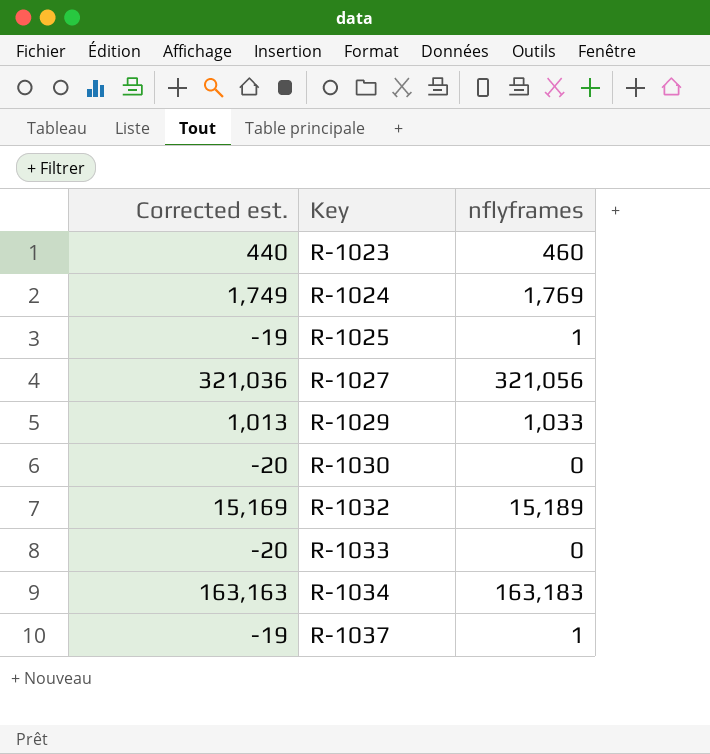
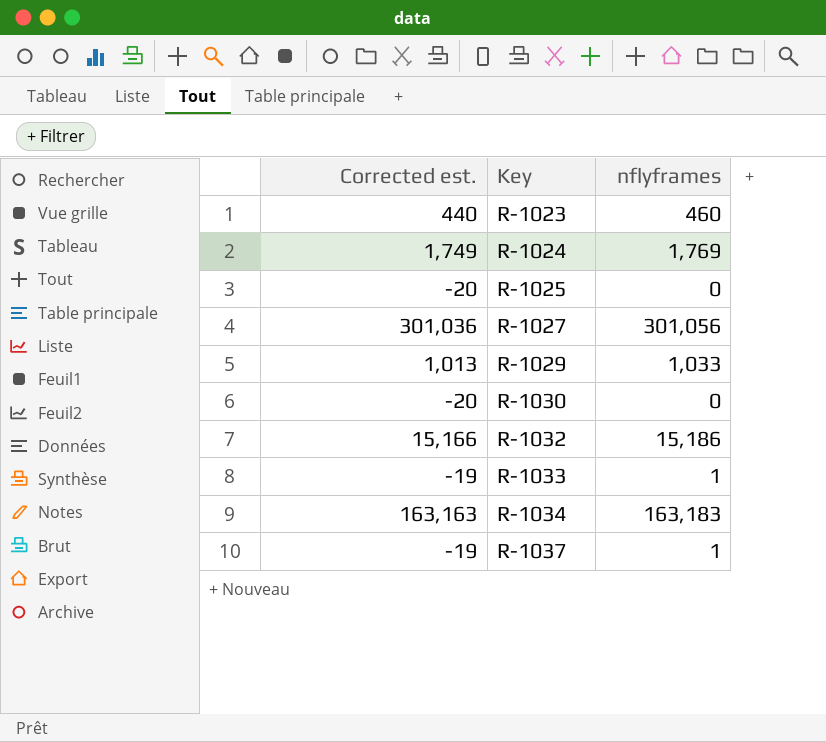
R-1025 | Corrected est.: -19 -> -20
R-1025 | nflyframes: 1 -> 0
R-1027 | Corrected est.: 321,036 -> 301,036
R-1027 | nflyframes: 321,056 -> 301,056
R-1032 | Corrected est.: 15,169 -> 15,166
R-1032 | nflyframes: 15,189 -> 15,186
R-1033 | Corrected est.: -20 -> -19
R-1033 | nflyframes: 0 -> 1

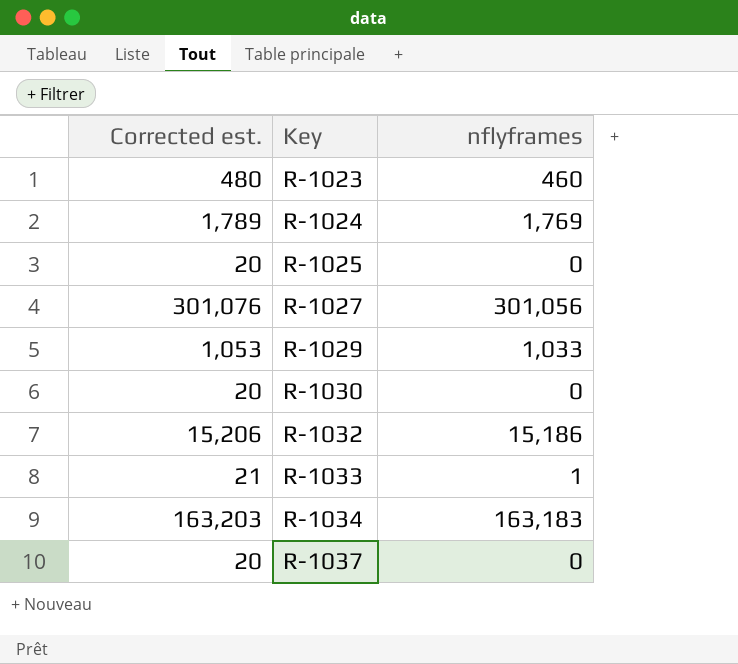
column Corrected est. | formula: [nflyframes] - 20 -> [nflyframes] + 20
R-1037 | nflyframes: 1 -> 0

